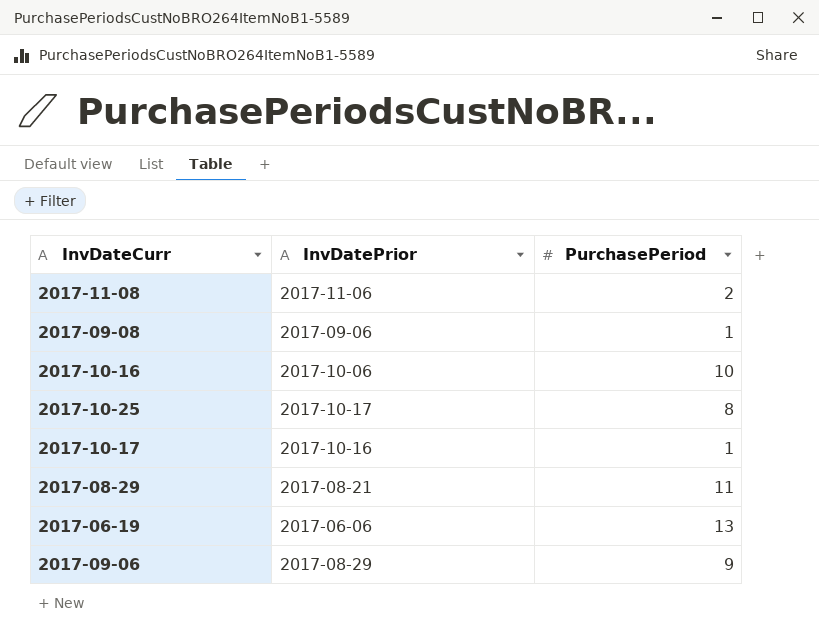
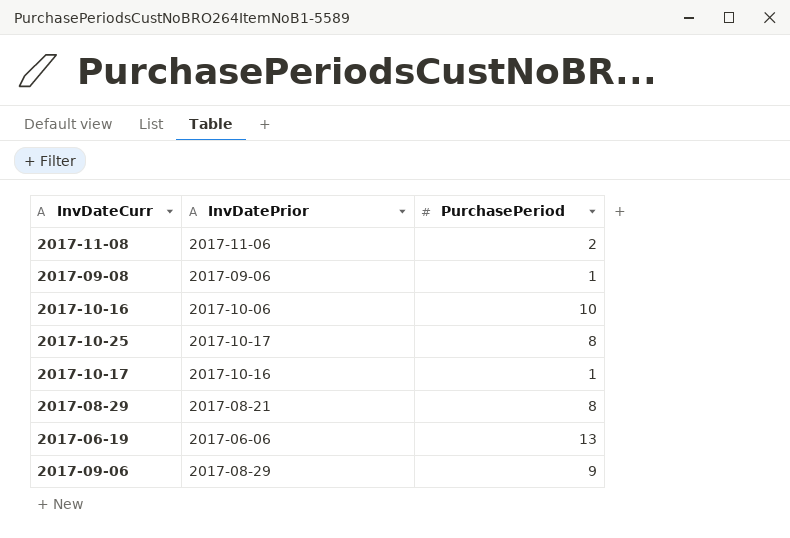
2017-08-29 | PurchasePeriod: 11 -> 8

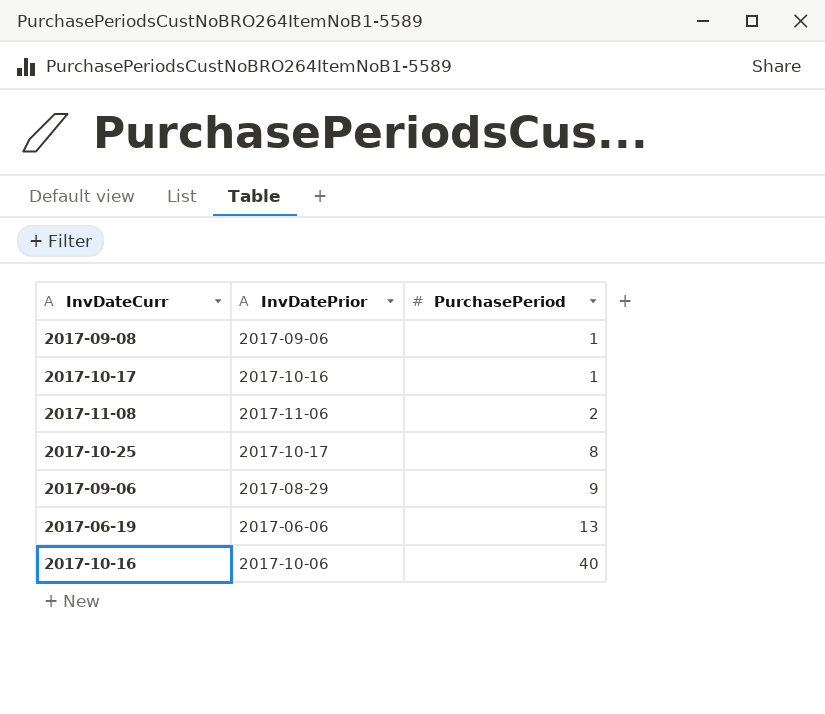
row order: none -> PurchasePeriod ascending
row 2017-08-29: 2017-08-21 | 8 -> none
2017-10-16 | PurchasePeriod: 10 -> 40

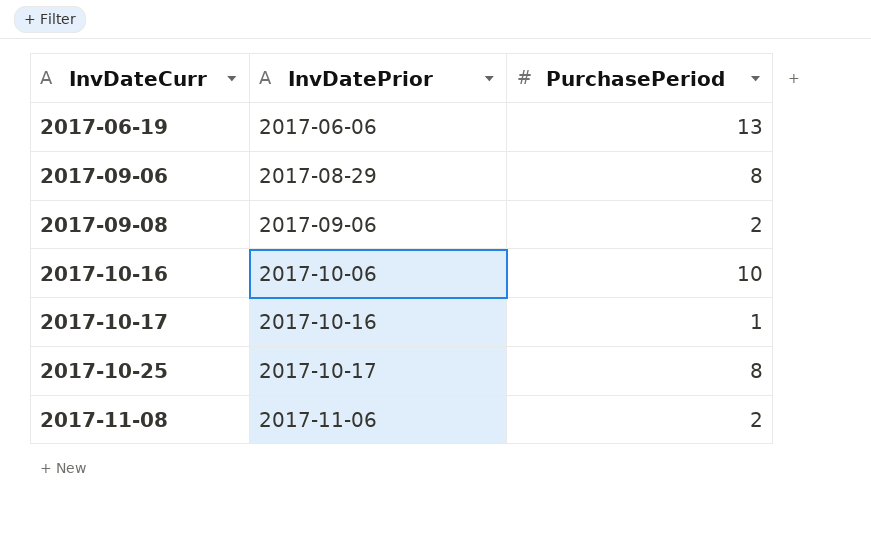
row order: PurchasePeriod ascending -> InvDateCurr ascending
2017-09-06 | PurchasePeriod: 9 -> 8
2017-09-08 | PurchasePeriod: 1 -> 2
2017-10-16 | PurchasePeriod: 40 -> 10

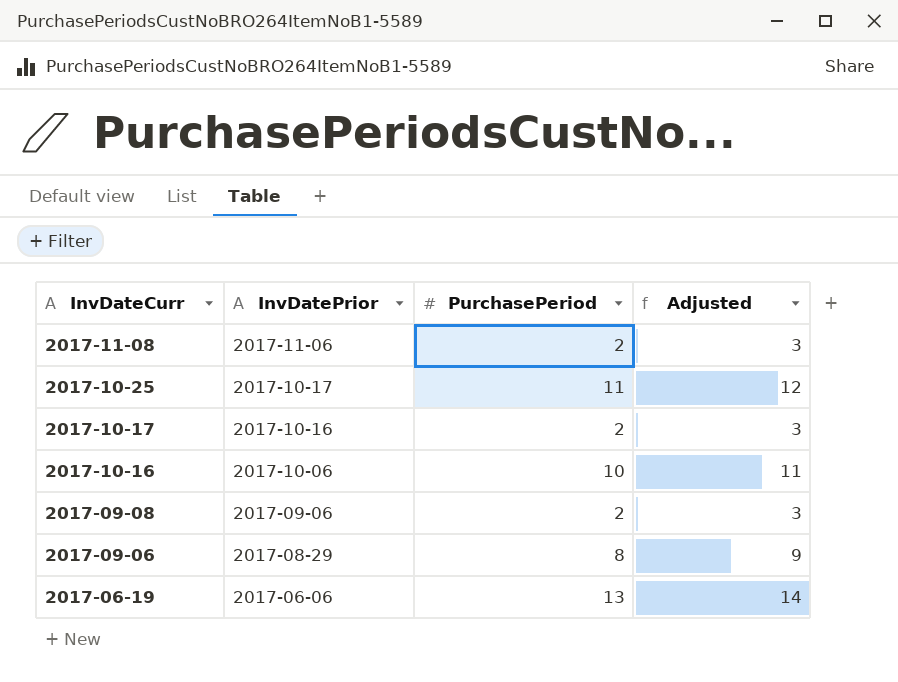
row order: InvDateCurr ascending -> InvDateCurr descending
column Adjusted | formula: none -> [PurchasePeriod] + 1
2017-10-25 | PurchasePeriod: 8 -> 11
2017-10-17 | PurchasePeriod: 1 -> 2

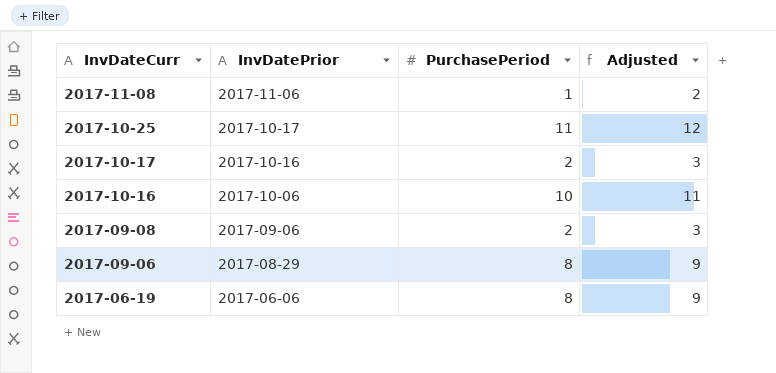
2017-11-08 | PurchasePeriod: 2 -> 1
2017-11-08 | Adjusted: 3 -> 2
2017-06-19 | PurchasePeriod: 13 -> 8
2017-06-19 | Adjusted: 14 -> 9

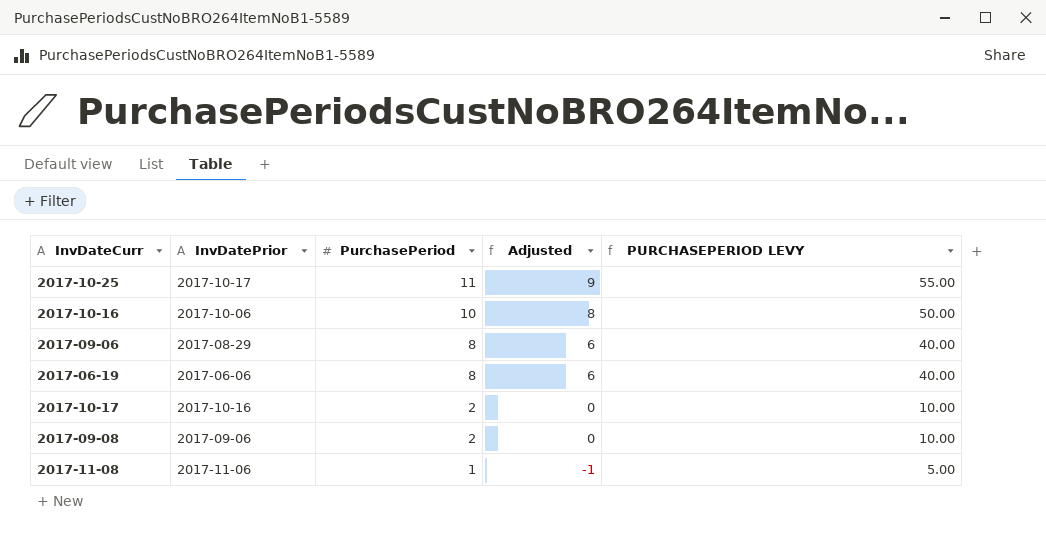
row order: InvDateCurr descending -> PurchasePeriod descending
column Adjusted | formula: [PurchasePeriod] + 1 -> [PurchasePeriod] - 2
column PURCHASEPERIOD LEVY | formula: none -> [PurchasePeriod] * 5

